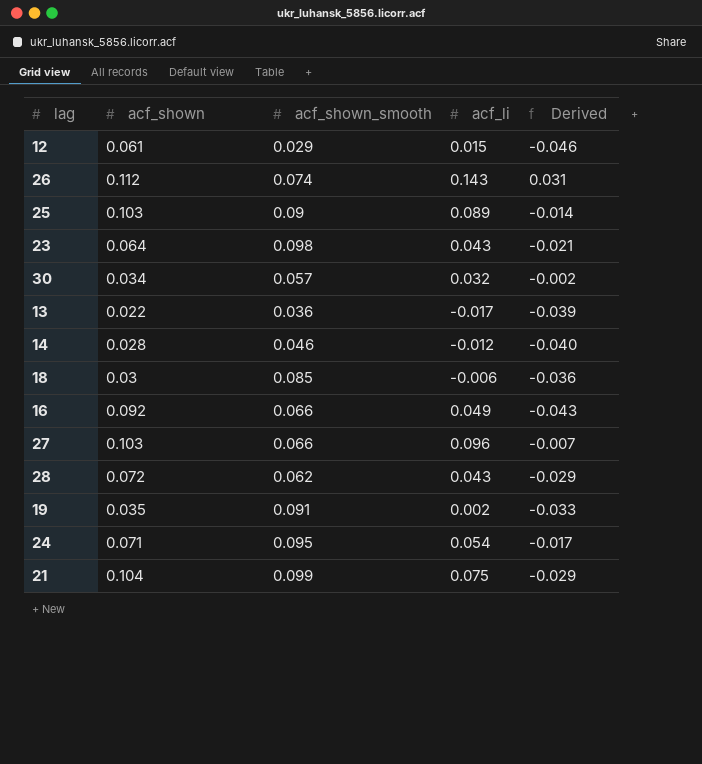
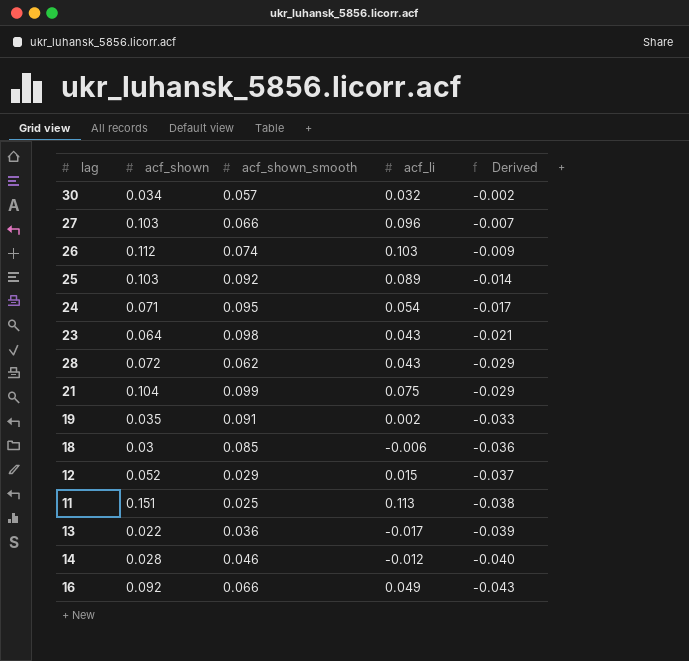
row order: none -> Derived descending
26 | acf_li: 0.143 -> 0.103
26 | Derived: 0.031 -> -0.009
25 | acf_shown_smooth: 0.09 -> 0.092
12 | acf_shown: 0.061 -> 0.052
12 | Derived: -0.046 -> -0.037
row 11: none -> 0.151 | 0.025 | 0.113 | -0.038

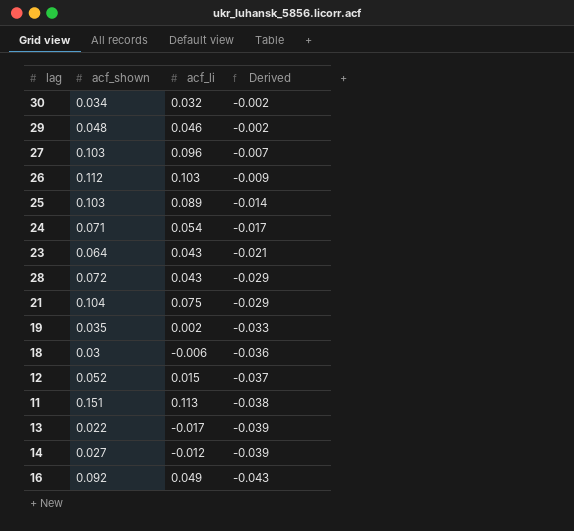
column acf_shown_smooth | position: 3 -> none
row 29: none -> 0.048 | 0.046 | -0.002
14 | acf_shown: 0.028 -> 0.027
14 | Derived: -0.040 -> -0.039

